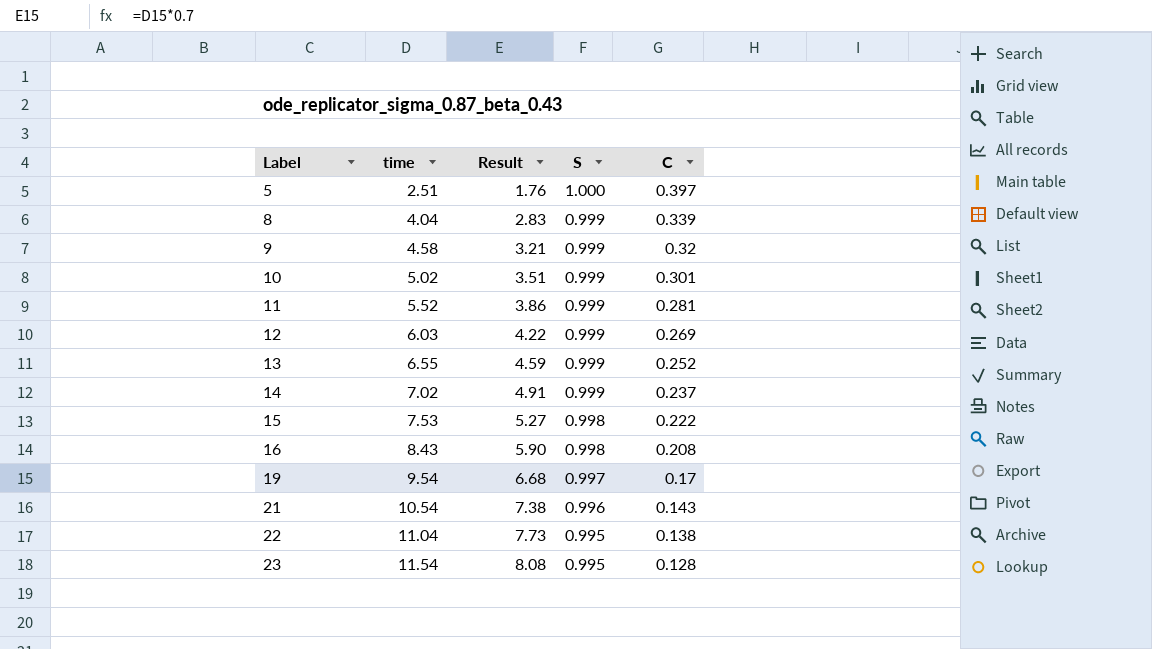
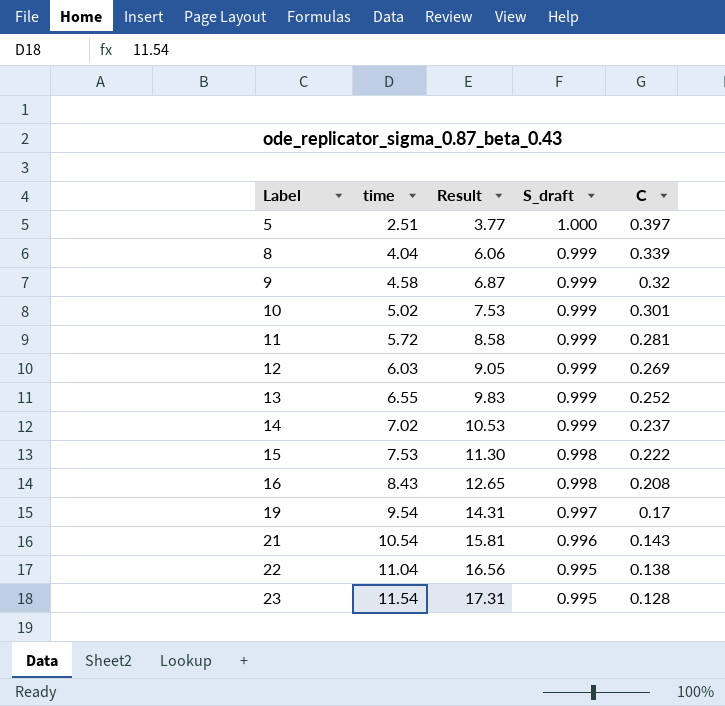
column Result | formula: [time] * 0.7 -> [time] * 1.5
column name: S -> S_draft
11 | time: 5.52 -> 5.72

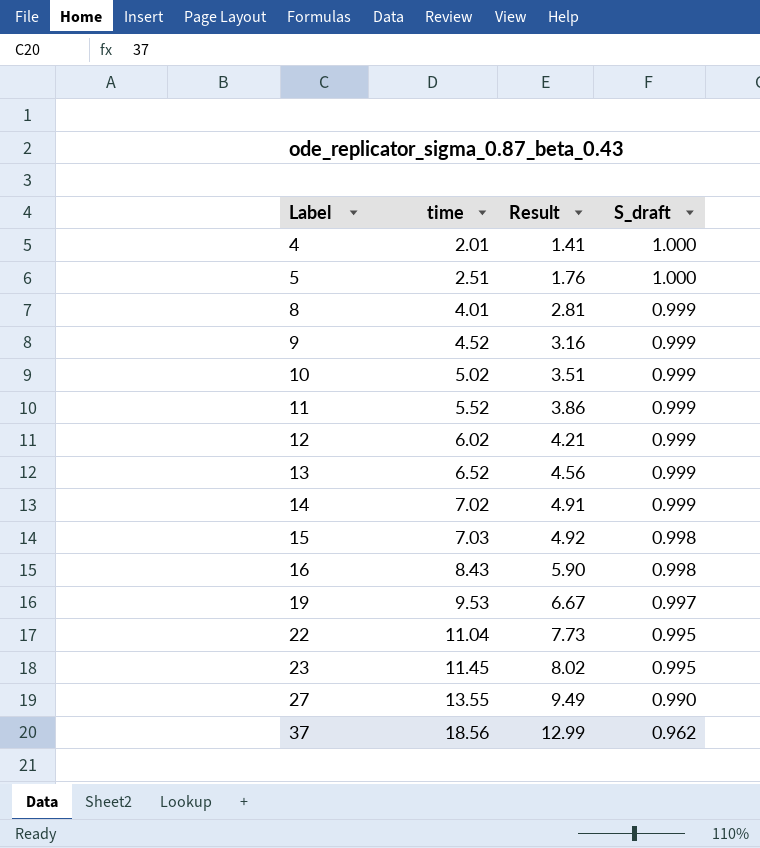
column C | position: 5 -> none
column Result | formula: [time] * 1.5 -> [time] * 0.7
row 21: 10.54 | 15.81 | 0.996 | 0.143 -> none
row 4: none -> 2.01 | 1.41 | 1.000
8 | time: 4.04 -> 4.01
9 | time: 4.58 -> 4.52
11 | time: 5.72 -> 5.52
12 | time: 6.03 -> 6.02
13 | time: 6.55 -> 6.52
15 | time: 7.53 -> 7.03
19 | time: 9.54 -> 9.53
23 | time: 11.54 -> 11.45
row 27: none -> 13.55 | 9.49 | 0.990
row 37: none -> 18.56 | 12.99 | 0.962

